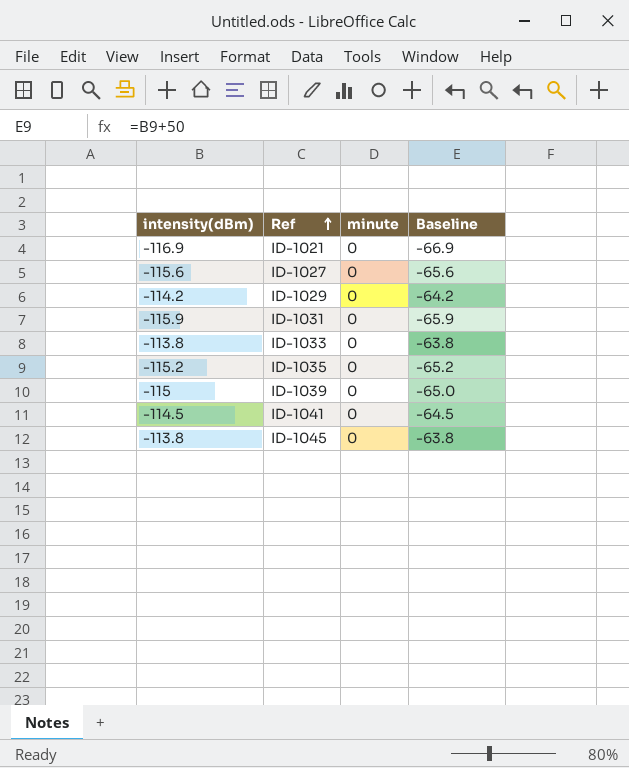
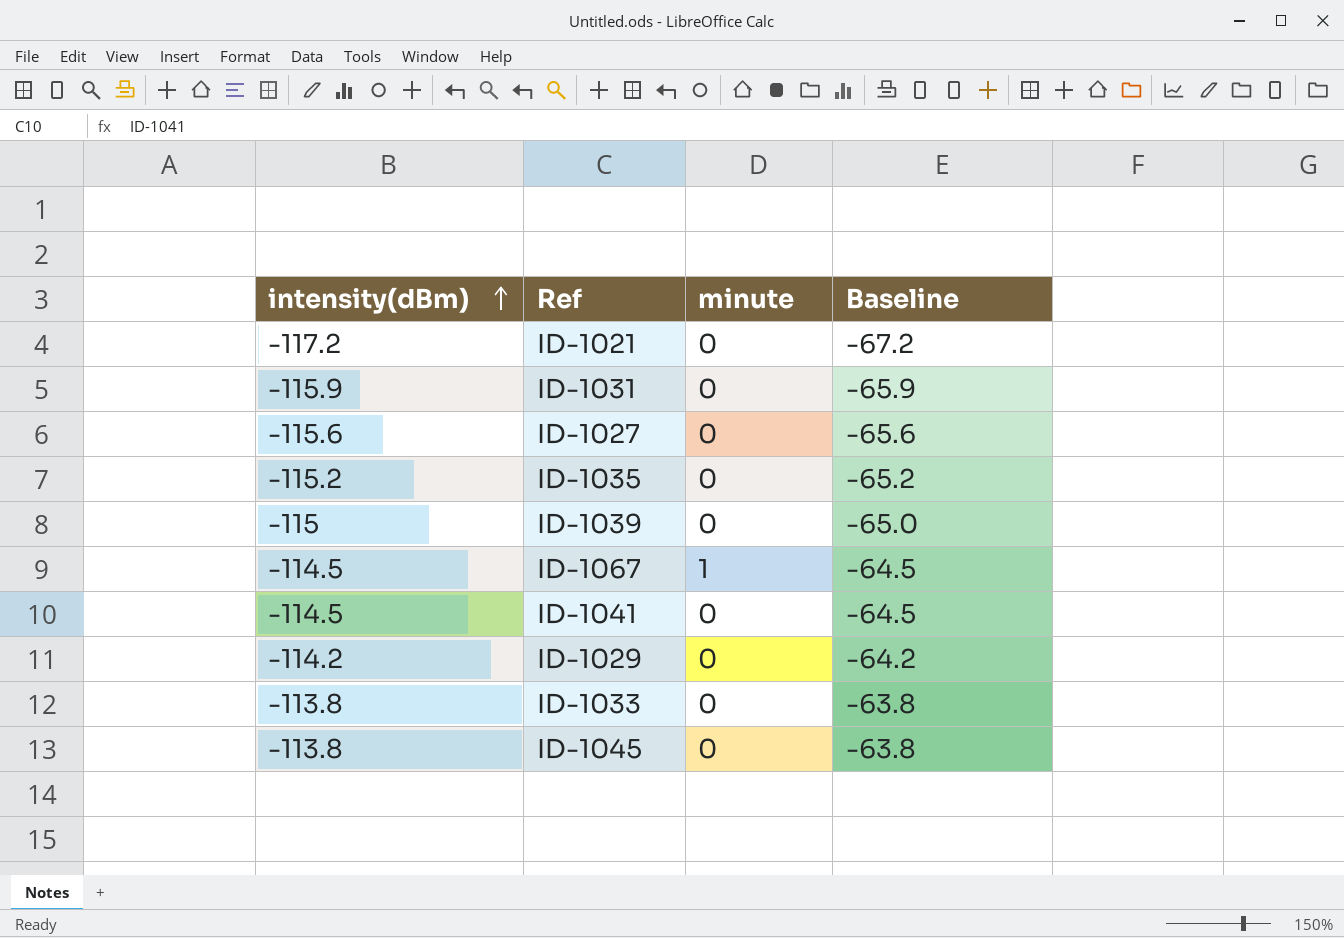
row order: Ref ascending -> intensity(dBm) ascending
ID-1021 | intensity(dBm): -116.9 -> -117.2
ID-1021 | Baseline: -66.9 -> -67.2
row ID-1067: none -> -114.5 | 1 | -64.5

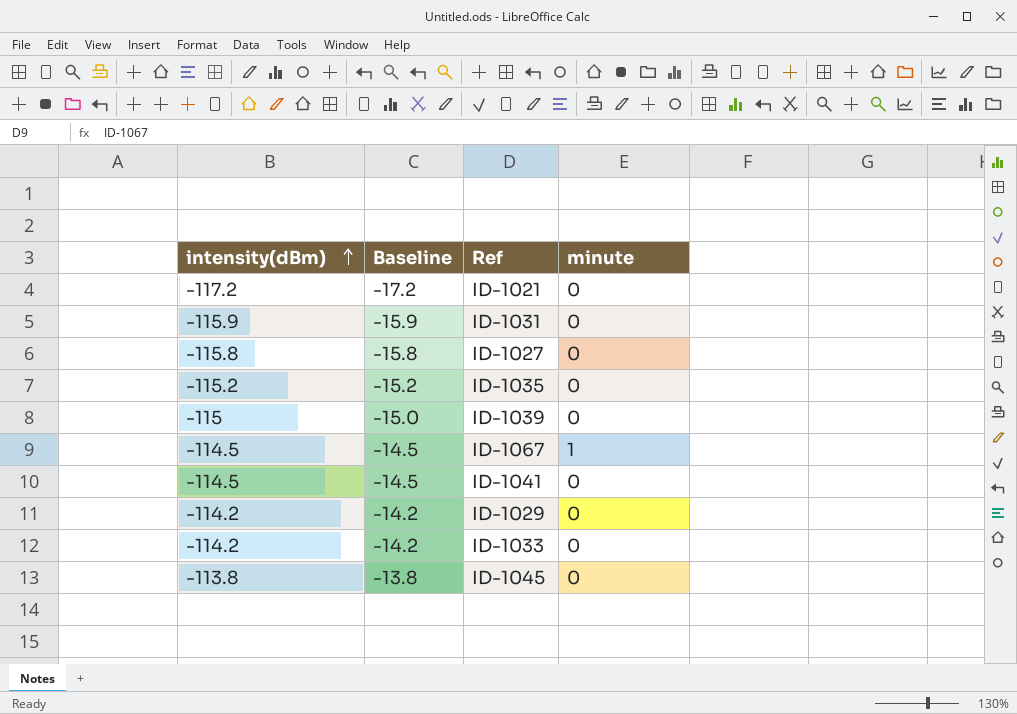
column Baseline | formula: [intensity(dBm)] + 50 -> [intensity(dBm)] + 100
column Baseline | position: 4 -> 2
ID-1027 | intensity(dBm): -115.6 -> -115.8
ID-1033 | intensity(dBm): -113.8 -> -114.2

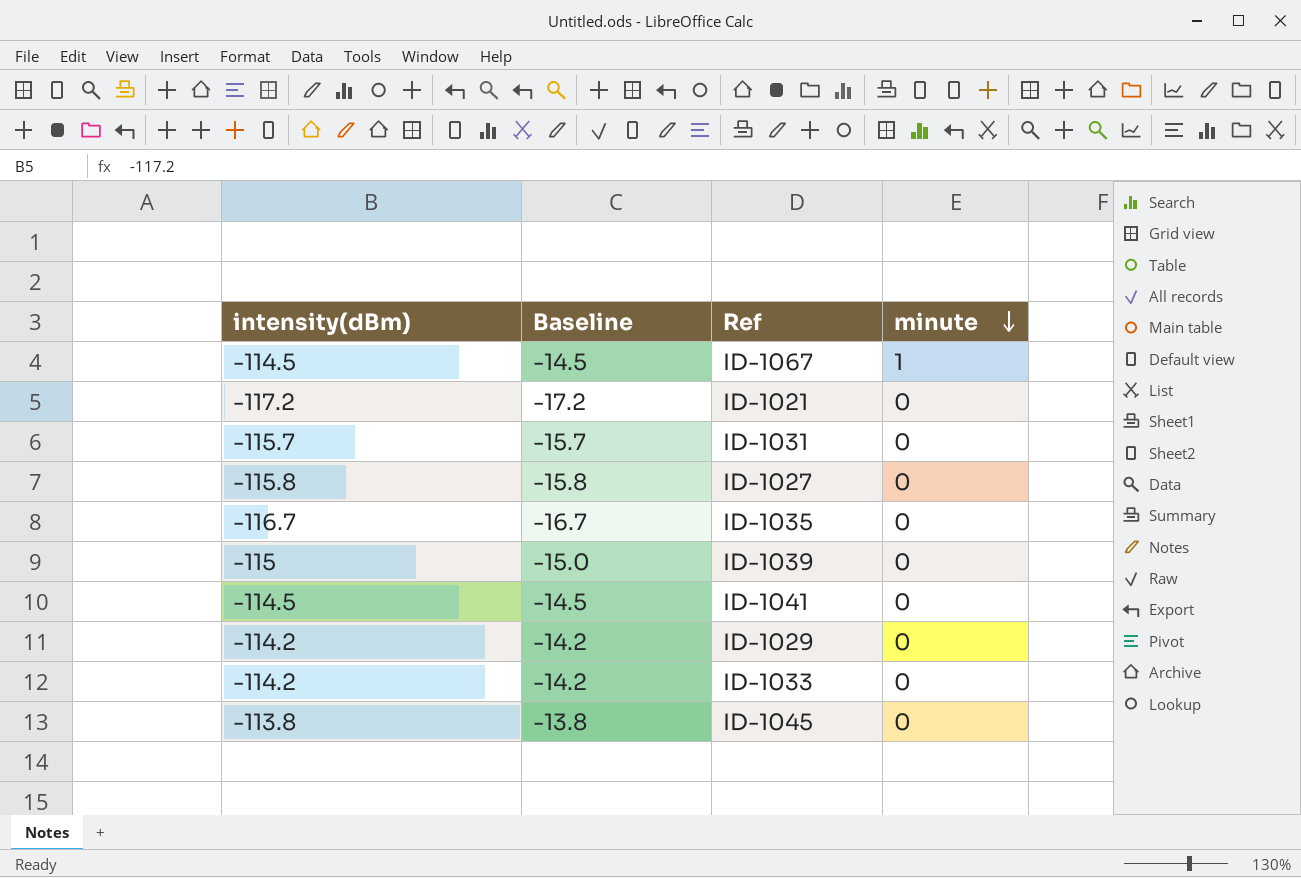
row order: intensity(dBm) ascending -> minute descending
ID-1031 | intensity(dBm): -115.9 -> -115.7
ID-1031 | Baseline: -15.9 -> -15.7
ID-1035 | intensity(dBm): -115.2 -> -116.7
ID-1035 | Baseline: -15.2 -> -16.7

